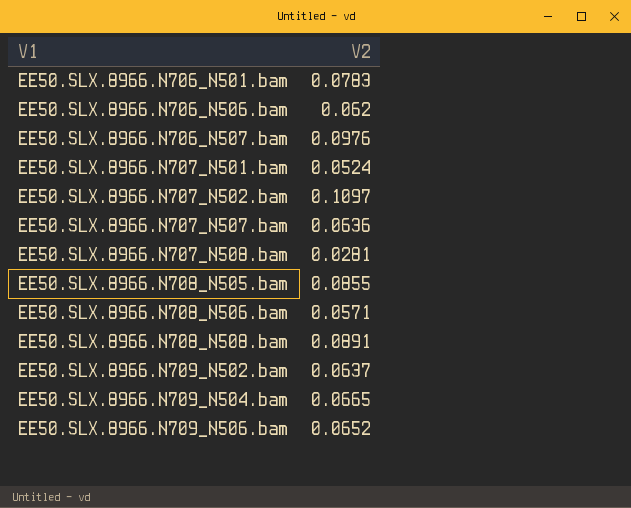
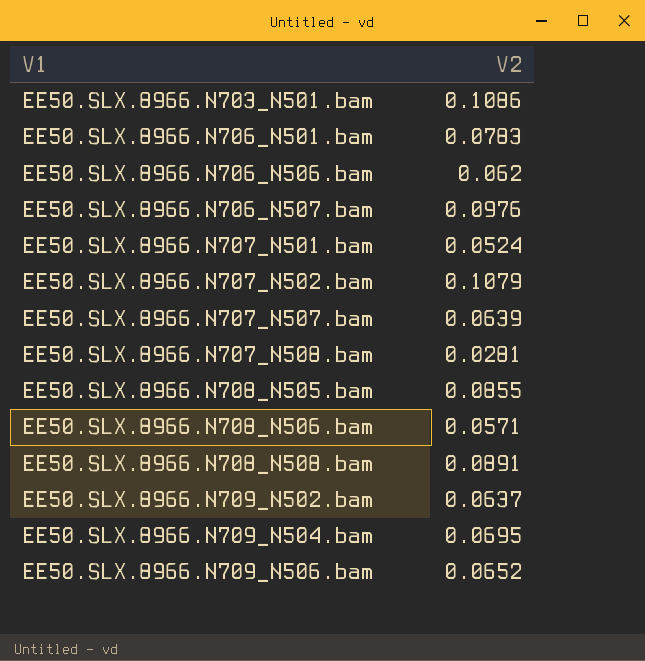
row EE50.SLX.8966.N703_N501.bam: none -> 0.1086
EE50.SLX.8966.N707_N502.bam | V2: 0.1097 -> 0.1079
EE50.SLX.8966.N707_N507.bam | V2: 0.0636 -> 0.0639
EE50.SLX.8966.N709_N504.bam | V2: 0.0665 -> 0.0695

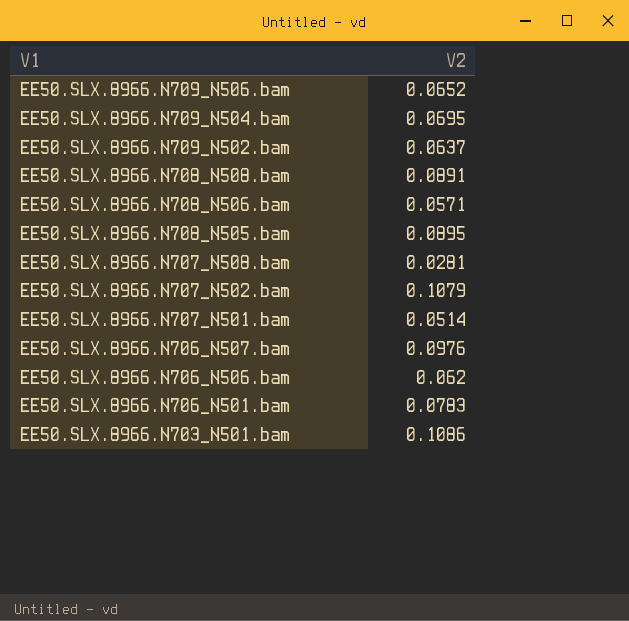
row order: V1 ascending -> V1 descending
row EE50.SLX.8966.N707_N507.bam: 0.0639 -> none
EE50.SLX.8966.N708_N505.bam | V2: 0.0855 -> 0.0895
EE50.SLX.8966.N707_N501.bam | V2: 0.0524 -> 0.0514

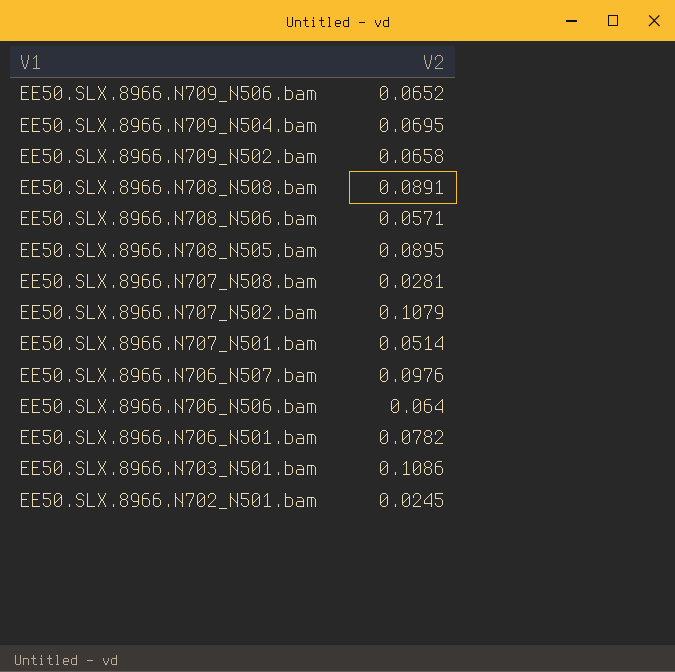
EE50.SLX.8966.N709_N502.bam | V2: 0.0637 -> 0.0658
EE50.SLX.8966.N706_N506.bam | V2: 0.062 -> 0.064
EE50.SLX.8966.N706_N501.bam | V2: 0.0783 -> 0.0782
row EE50.SLX.8966.N702_N501.bam: none -> 0.0245

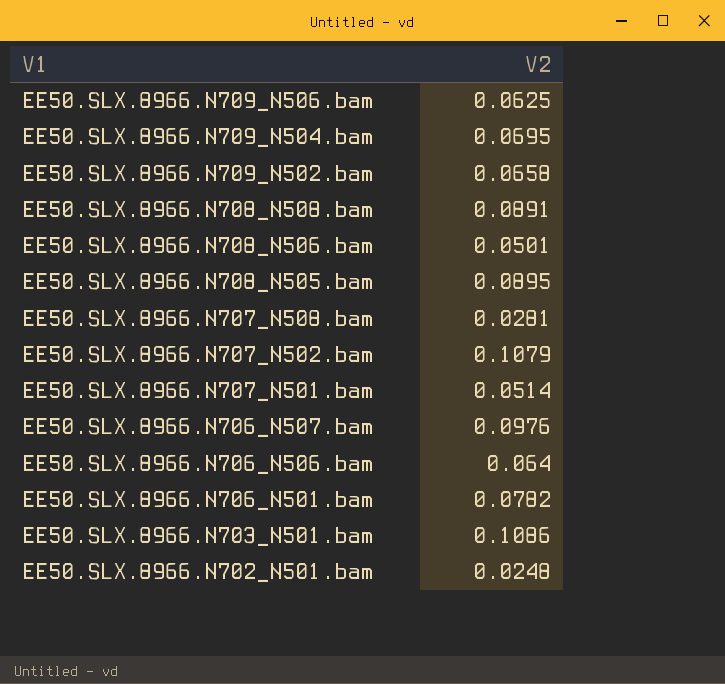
EE50.SLX.8966.N709_N506.bam | V2: 0.0652 -> 0.0625
EE50.SLX.8966.N708_N506.bam | V2: 0.0571 -> 0.0501
EE50.SLX.8966.N702_N501.bam | V2: 0.0245 -> 0.0248

